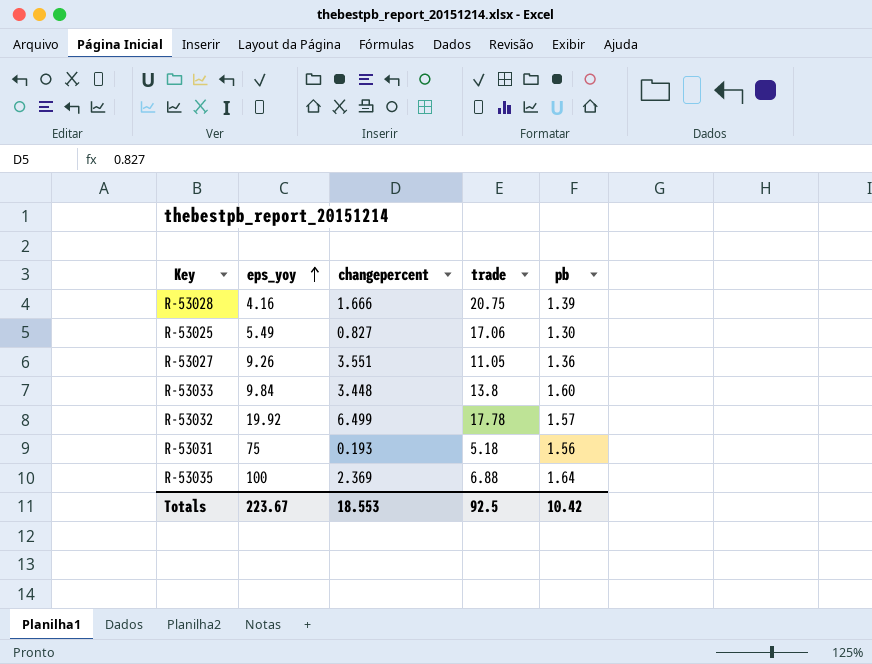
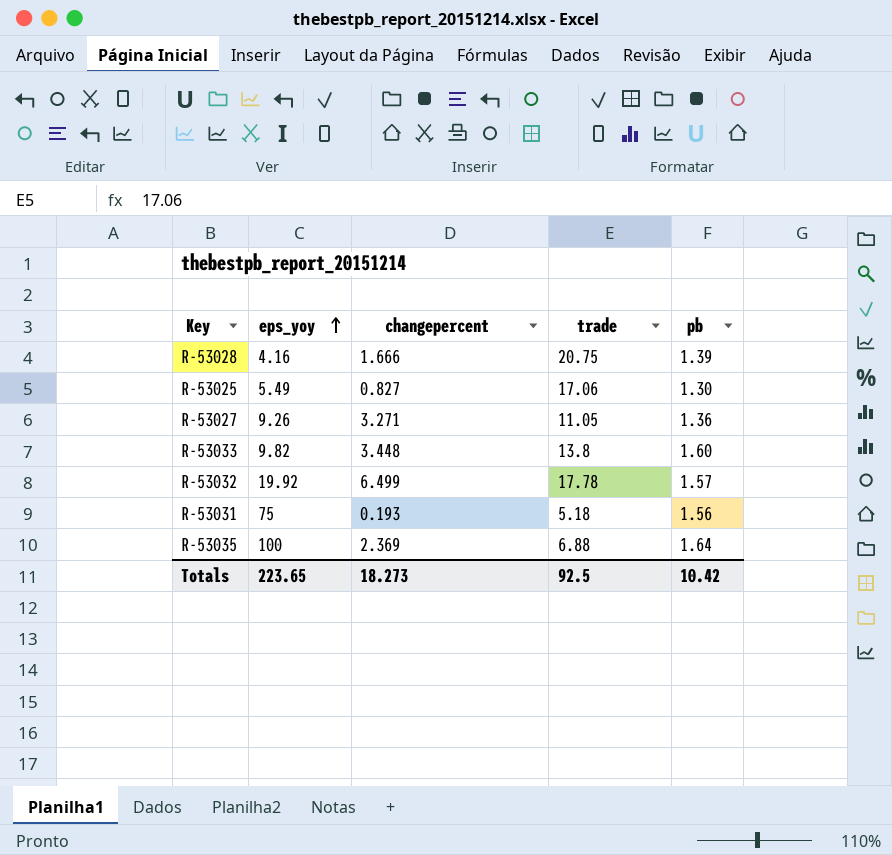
R-53027 | changepercent: 3.551 -> 3.271
R-53033 | eps_yoy: 9.84 -> 9.82
Totals | eps_yoy: 223.67 -> 223.65
Totals | changepercent: 18.553 -> 18.273

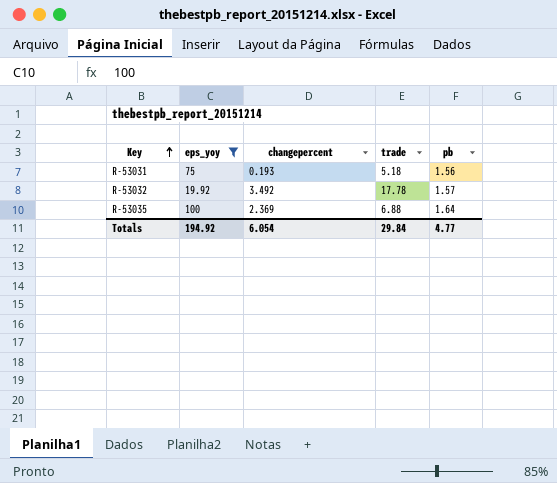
filter: none -> eps_yoy >= 19.92
row order: eps_yoy ascending -> Key ascending
R-53032 | changepercent: 6.499 -> 3.492
Totals | eps_yoy: 223.65 -> 194.92
Totals | changepercent: 18.273 -> 6.054
Totals | trade: 92.5 -> 29.84
Totals | pb: 10.42 -> 4.77

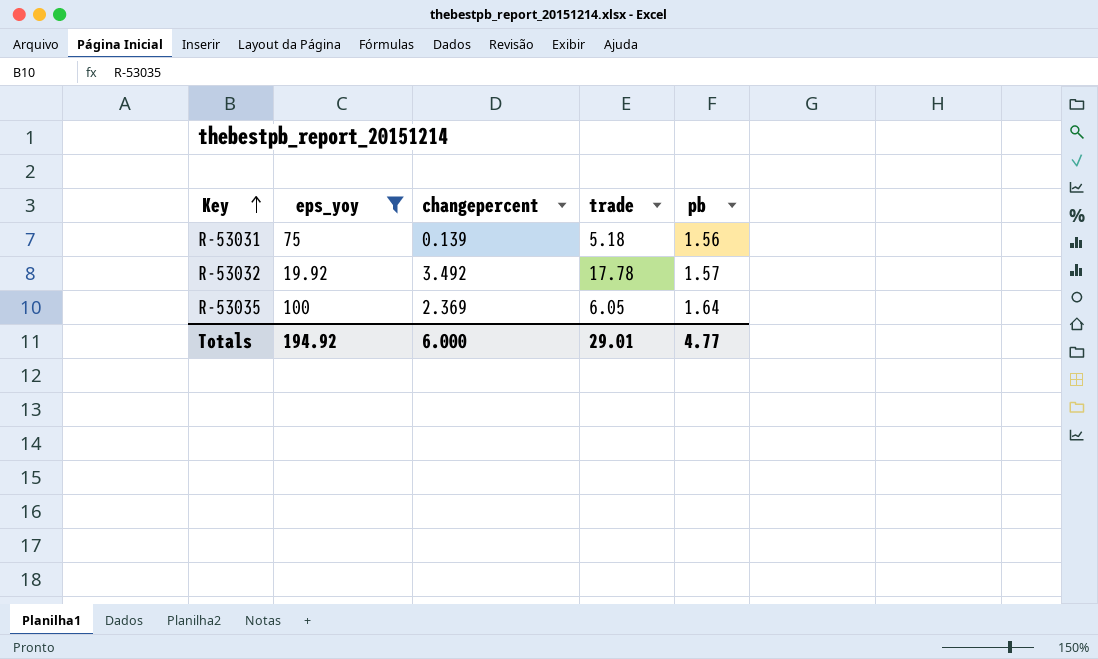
R-53031 | changepercent: 0.193 -> 0.139
R-53035 | trade: 6.88 -> 6.05
Totals | changepercent: 6.054 -> 6.000
Totals | trade: 29.84 -> 29.01

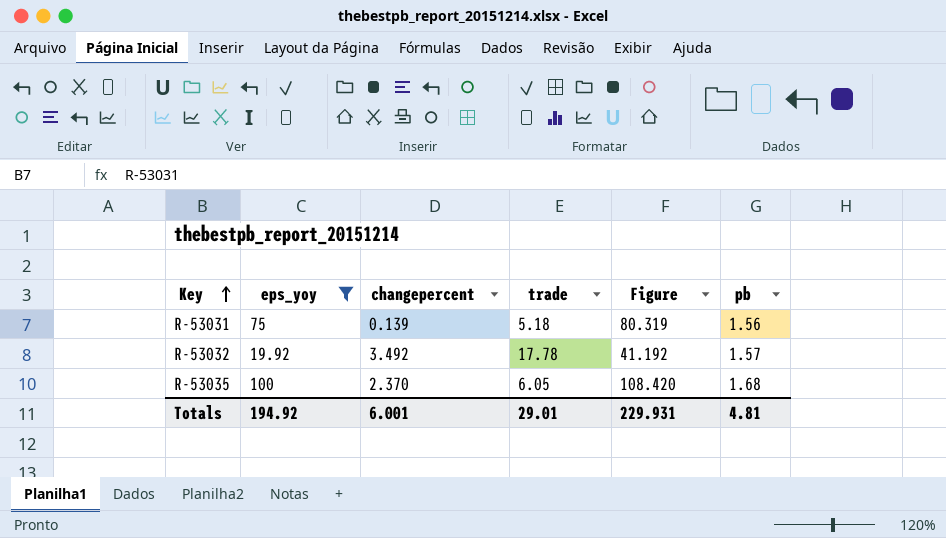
column Figure | formula: none -> [eps_yoy] + [changepercent] + [trade]
R-53035 | changepercent: 2.369 -> 2.370
R-53035 | pb: 1.64 -> 1.68
Totals | changepercent: 6.000 -> 6.001
Totals | pb: 4.77 -> 4.81

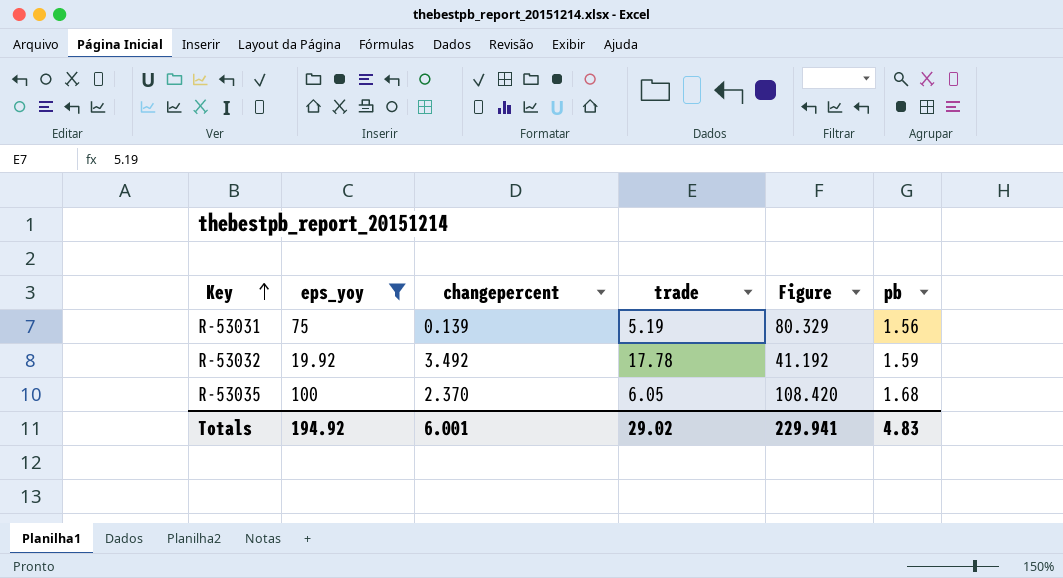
R-53031 | trade: 5.18 -> 5.19
R-53031 | Figure: 80.319 -> 80.329
R-53032 | pb: 1.57 -> 1.59
Totals | trade: 29.01 -> 29.02
Totals | Figure: 229.931 -> 229.941
Totals | pb: 4.81 -> 4.83

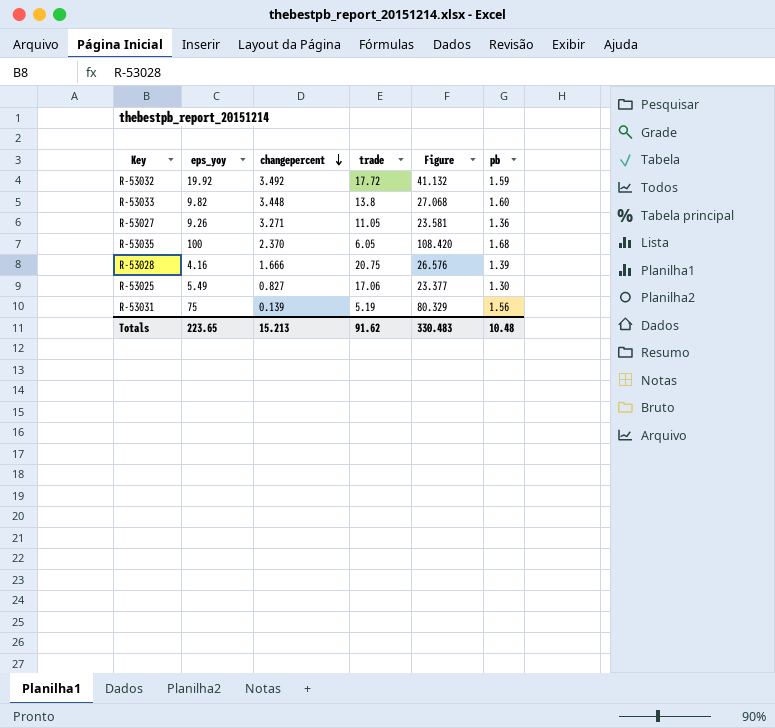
filter: eps_yoy >= 19.92 -> none
row order: Key ascending -> changepercent descending
R-53032 | trade: 17.78 -> 17.72
R-53032 | Figure: 41.192 -> 41.132
Totals | eps_yoy: 194.92 -> 223.65
Totals | changepercent: 6.001 -> 15.213
Totals | trade: 29.02 -> 91.62
Totals | Figure: 229.941 -> 330.483
Totals | pb: 4.83 -> 10.48

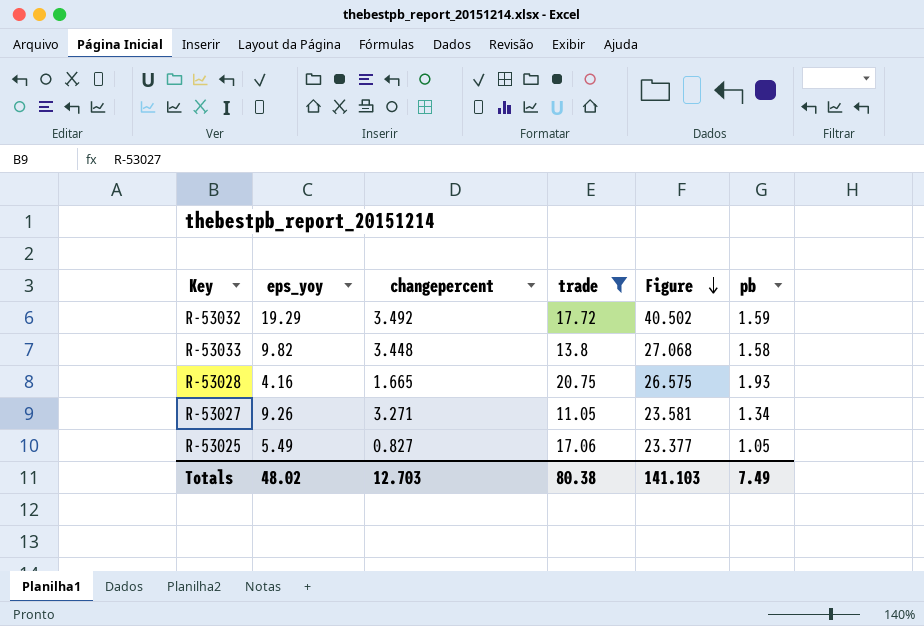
filter: none -> trade >= 11.05
row order: changepercent descending -> Figure descending
R-53032 | eps_yoy: 19.92 -> 19.29
R-53032 | Figure: 41.132 -> 40.502
R-53033 | pb: 1.60 -> 1.58
R-53028 | changepercent: 1.666 -> 1.665
R-53028 | Figure: 26.576 -> 26.575
R-53028 | pb: 1.39 -> 1.93
R-53027 | pb: 1.36 -> 1.34
R-53025 | pb: 1.30 -> 1.05
Totals | eps_yoy: 223.65 -> 48.02
Totals | changepercent: 15.213 -> 12.703
Totals | trade: 91.62 -> 80.38
Totals | Figure: 330.483 -> 141.103
Totals | pb: 10.48 -> 7.49

